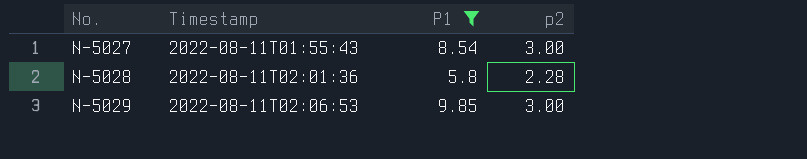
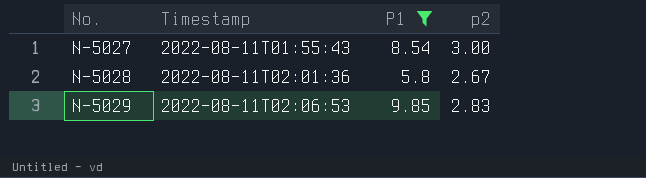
N-5028 | p2: 2.28 -> 2.67
N-5029 | p2: 3.00 -> 2.83

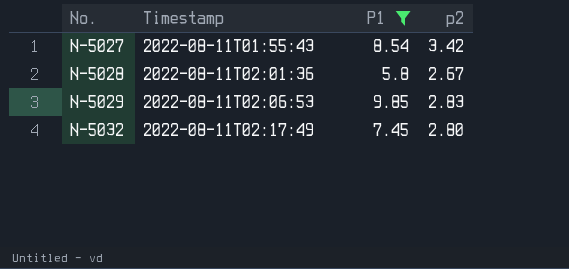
N-5027 | p2: 3.00 -> 3.42
row N-5032: none -> 2022-08-11T02:17:49 | 7.45 | 2.80

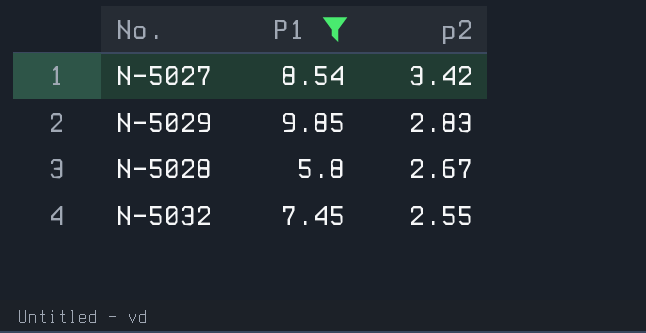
row order: No. ascending -> p2 descending
column Timestamp | position: 2 -> none
N-5032 | p2: 2.80 -> 2.55

